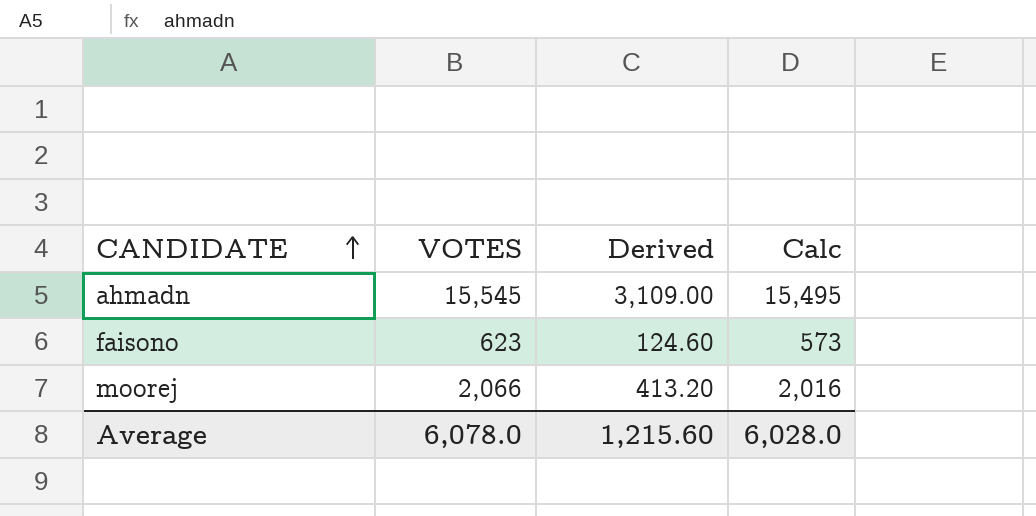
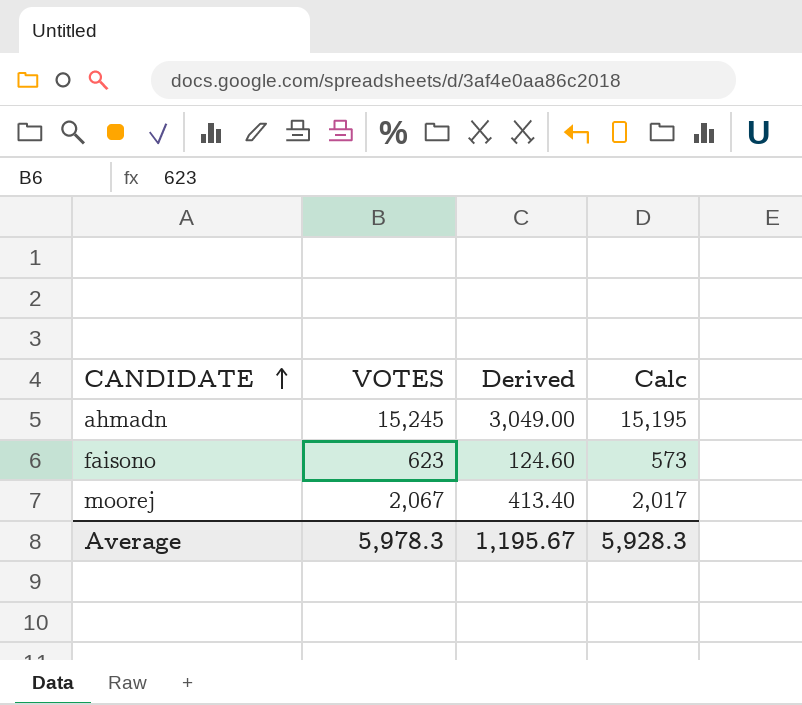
ahmadn | VOTES: 15,545 -> 15,245
ahmadn | Derived: 3,109.00 -> 3,049.00
ahmadn | Calc: 15,495 -> 15,195
moorej | VOTES: 2,066 -> 2,067
moorej | Derived: 413.20 -> 413.40
moorej | Calc: 2,016 -> 2,017
Average | VOTES: 6,078.0 -> 5,978.3
Average | Derived: 1,215.60 -> 1,195.67
Average | Calc: 6,028.0 -> 5,928.3

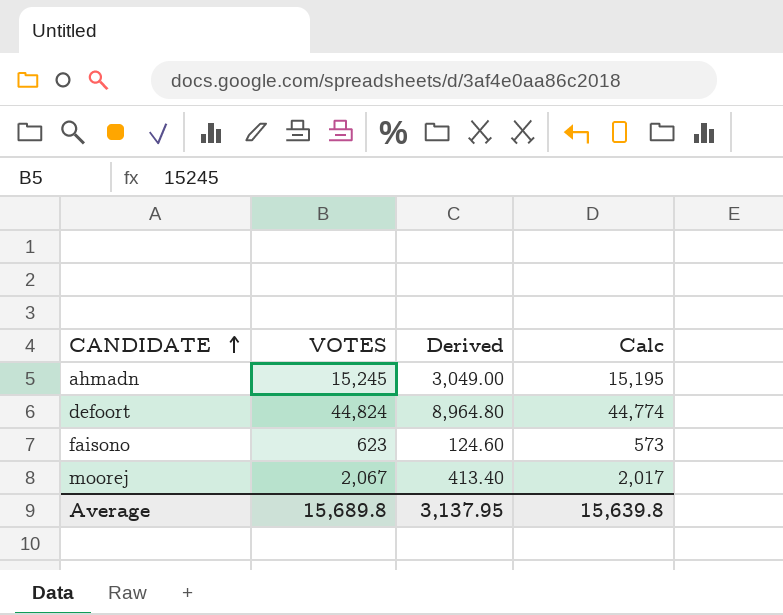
row defoort: none -> 44,824 | 8,964.80 | 44,774
Average | VOTES: 5,978.3 -> 15,689.8
Average | Derived: 1,195.67 -> 3,137.95
Average | Calc: 5,928.3 -> 15,639.8

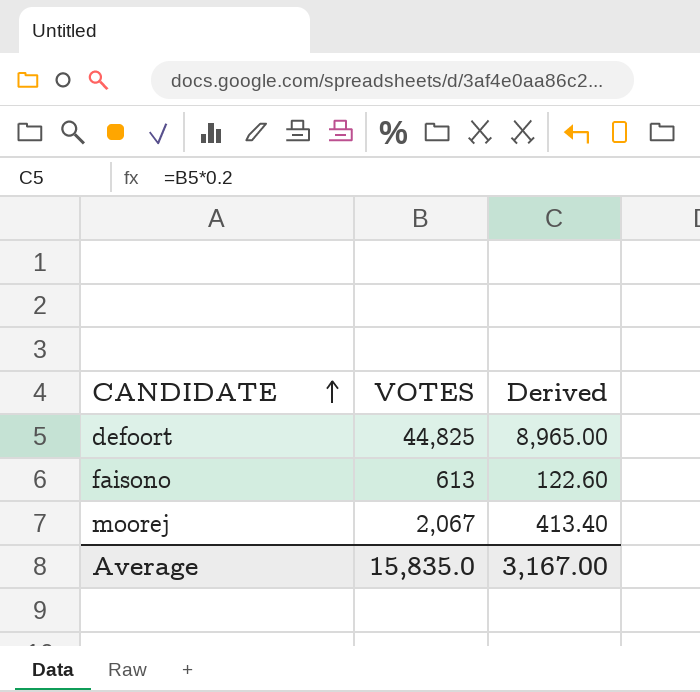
column Calc | formula: [VOTES] - 50 -> none
row ahmadn: 15,245 | 3,049.00 | 15,195 -> none
defoort | VOTES: 44,824 -> 44,825
defoort | Derived: 8,964.80 -> 8,965.00
faisono | VOTES: 623 -> 613
faisono | Derived: 124.60 -> 122.60
Average | VOTES: 15,689.8 -> 15,835.0
Average | Derived: 3,137.95 -> 3,167.00

